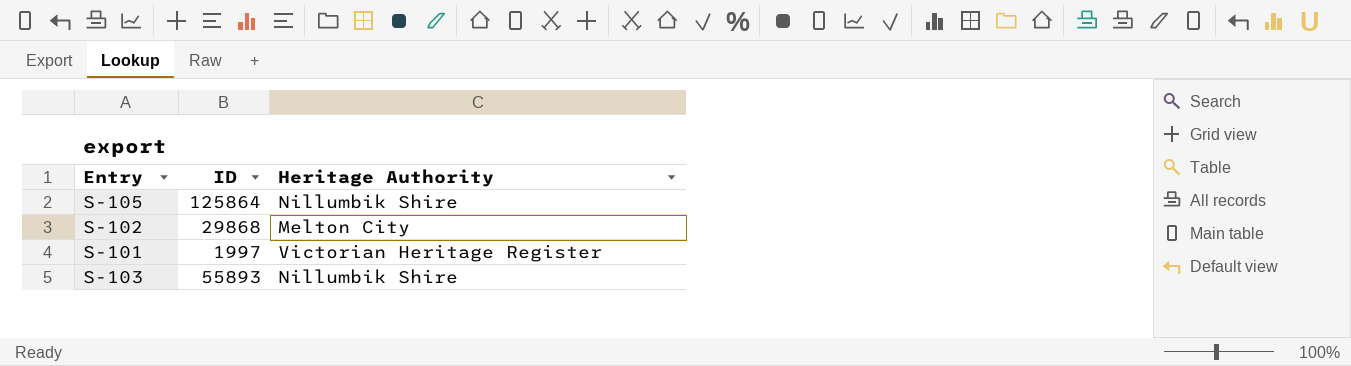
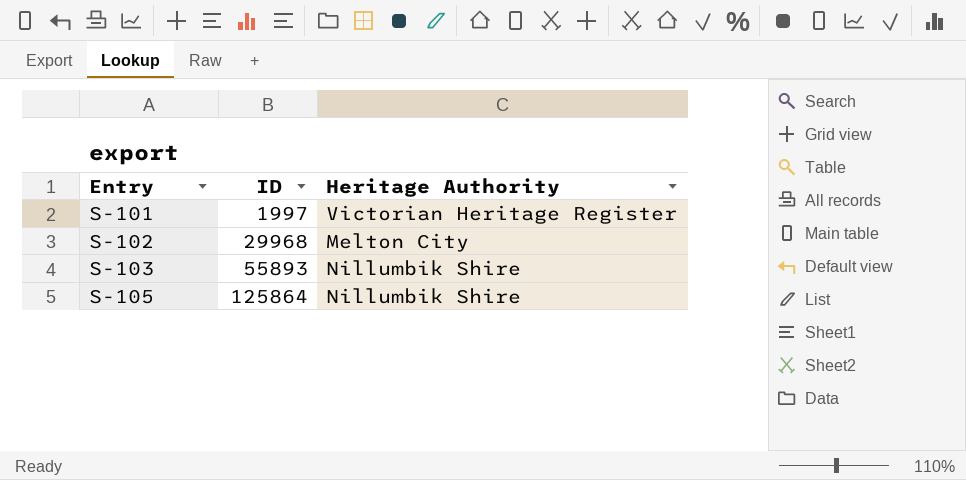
row order: none -> Entry ascending
S-102 | ID: 29868 -> 29968

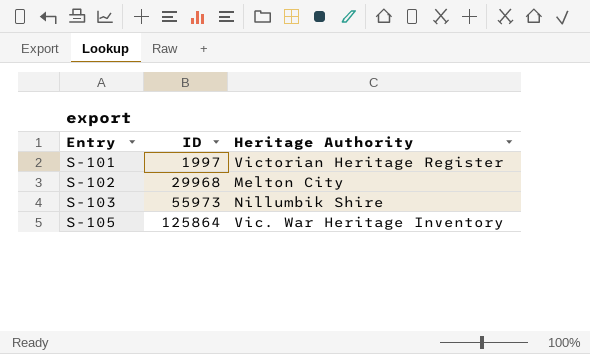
S-103 | ID: 55893 -> 55973
S-105 | Heritage Authority: Nillumbik Shire -> Vic. War Heritage Inventory

